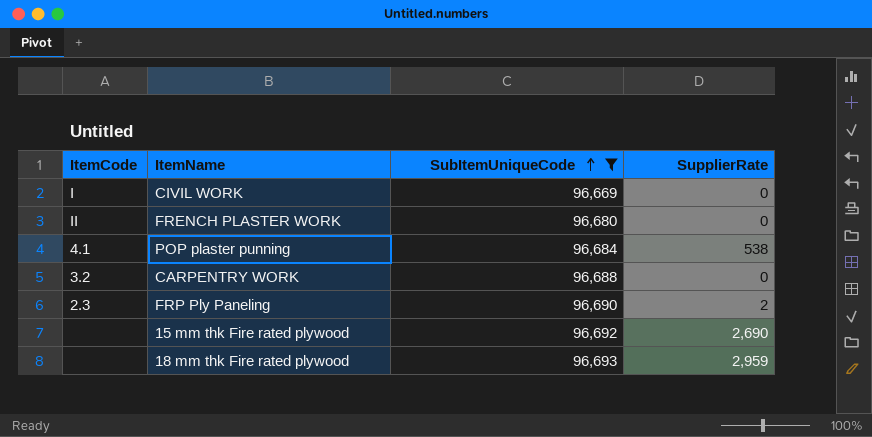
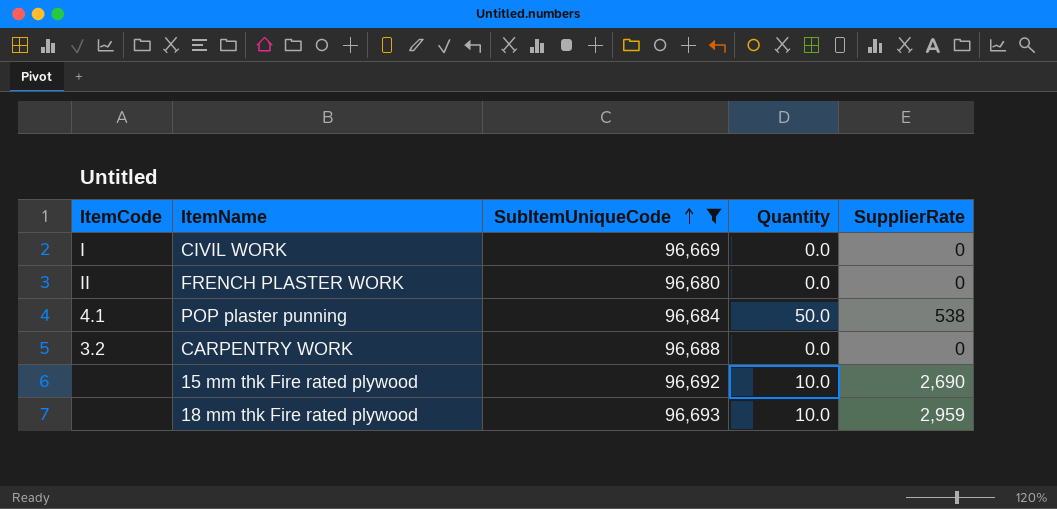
column Quantity | position: none -> 4
row FRP Ply Paneling: 2.3 | 96,690 | 2 -> none

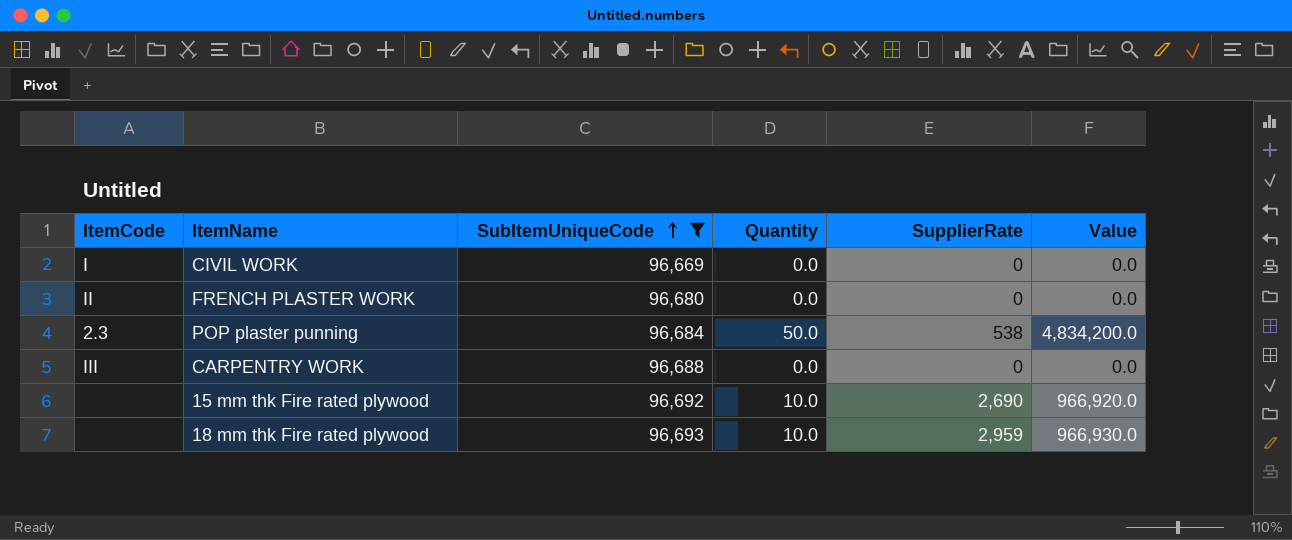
column Value | formula: none -> [SubItemUniqueCode] * [Quantity]
POP plaster punning | ItemCode: 4.1 -> 2.3
CARPENTRY WORK | ItemCode: 3.2 -> III

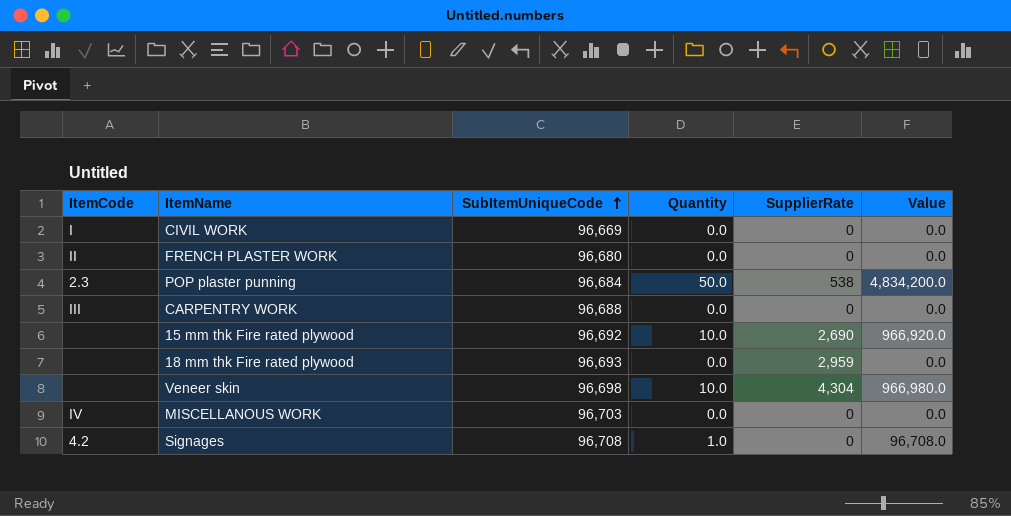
filter: SubItemUniqueCode <= 96,693 -> none
18 mm thk Fire rated plywood | Quantity: 10.0 -> 0.0
18 mm thk Fire rated plywood | Value: 966,930.0 -> 0.0

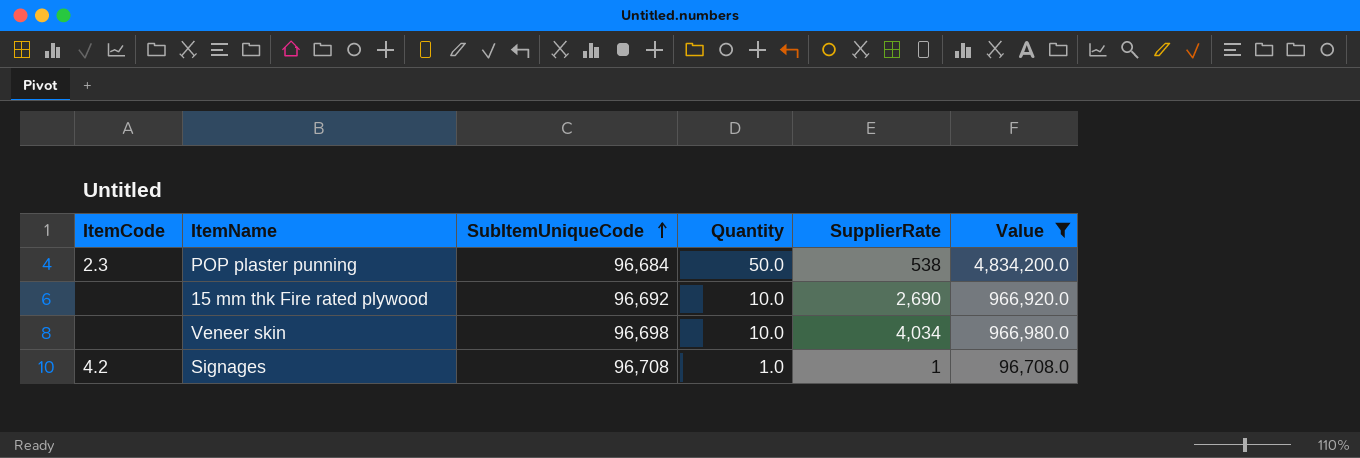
filter: none -> Value != 0.0
Veneer skin | SupplierRate: 4,304 -> 4,034
Signages | SupplierRate: 0 -> 1

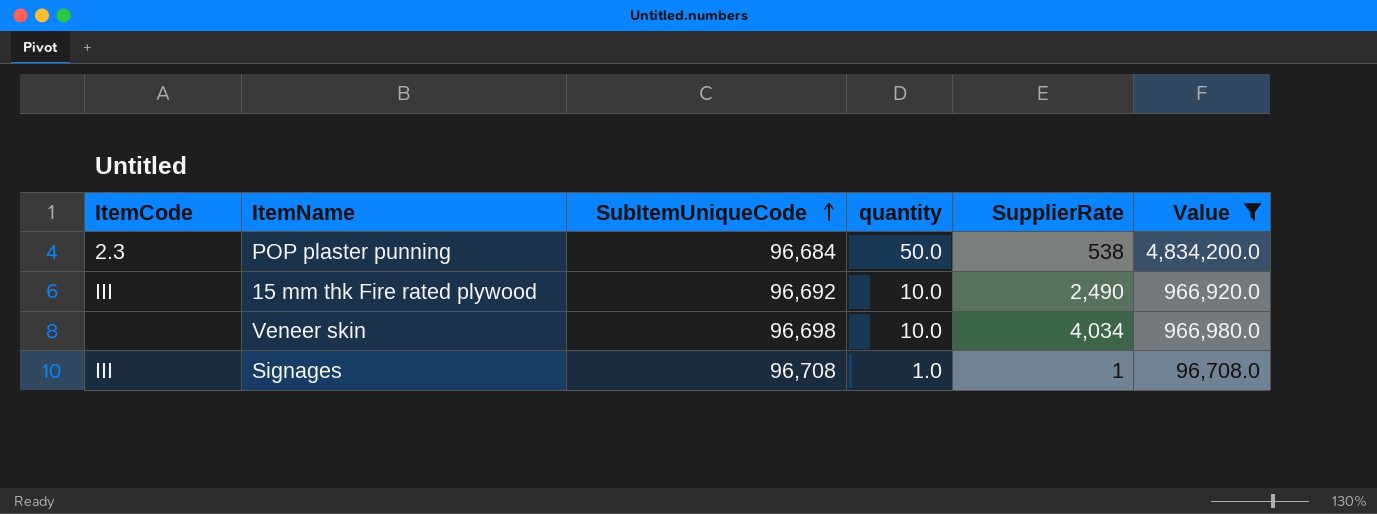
column name: Quantity -> quantity
15 mm thk Fire rated plywood | ItemCode: none -> III
15 mm thk Fire rated plywood | SupplierRate: 2,690 -> 2,490
Signages | ItemCode: 4.2 -> III

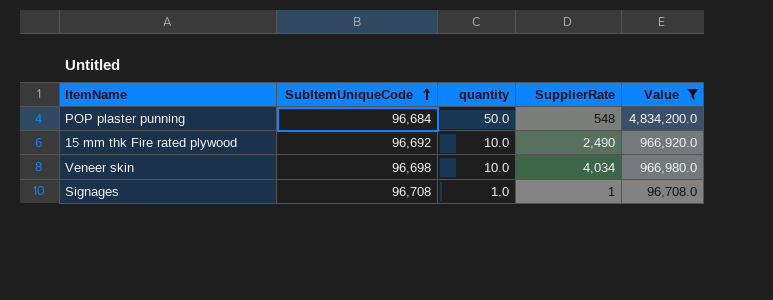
column ItemCode | position: 1 -> none
POP plaster punning | SupplierRate: 538 -> 548

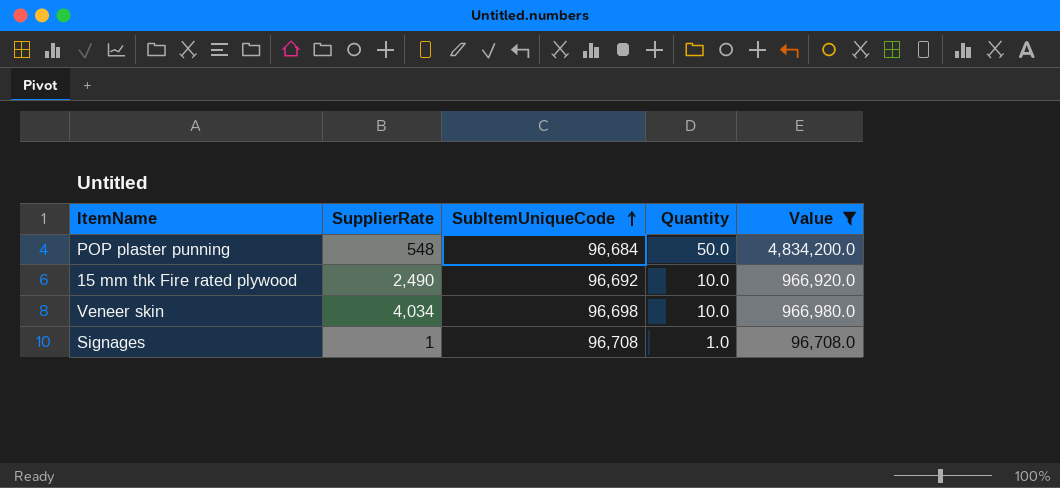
column SupplierRate | position: 4 -> 2
column name: quantity -> Quantity

